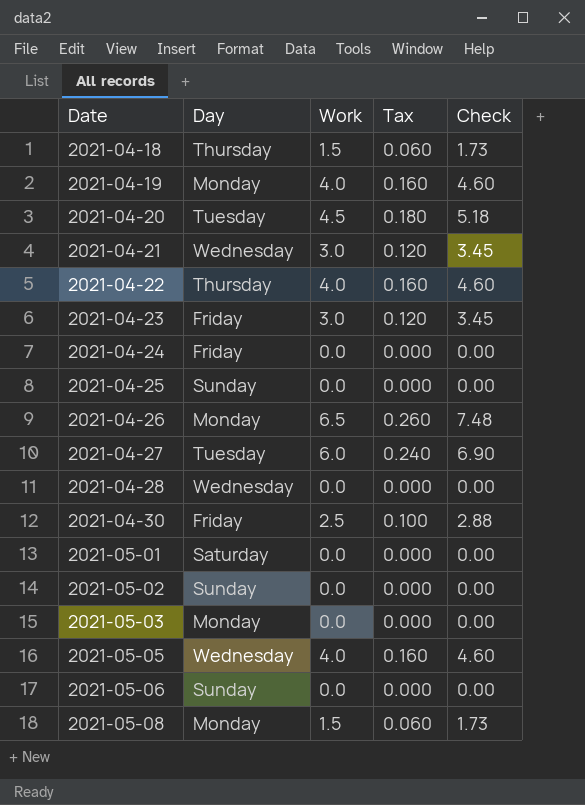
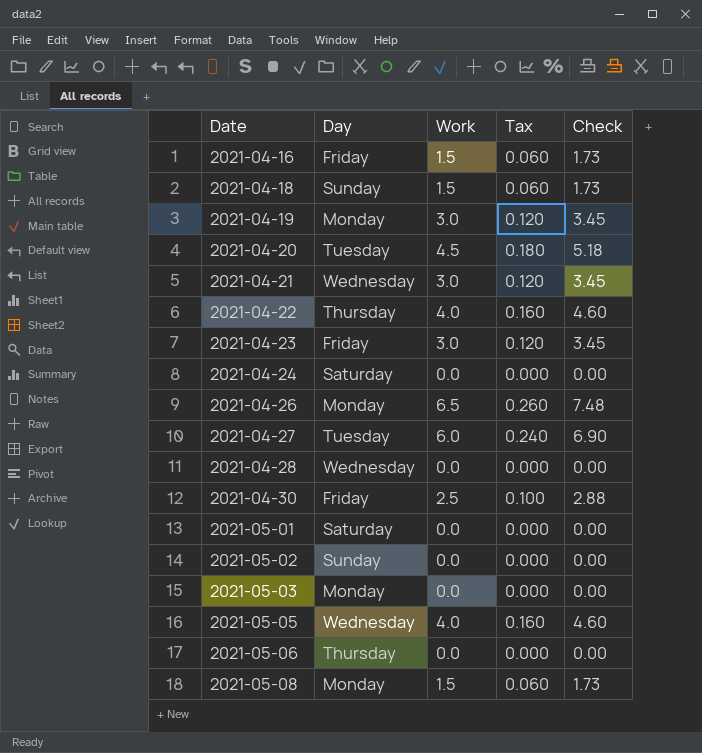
row 2021-04-25: Sunday | 0.0 | 0.000 | 0.00 -> none
row 2021-04-16: none -> Friday | 1.5 | 0.060 | 1.73
2021-04-18 | Day: Thursday -> Sunday
2021-04-19 | Work: 4.0 -> 3.0
2021-04-19 | Tax: 0.160 -> 0.120
2021-04-19 | Check: 4.60 -> 3.45
2021-04-24 | Day: Friday -> Saturday
2021-05-06 | Day: Sunday -> Thursday

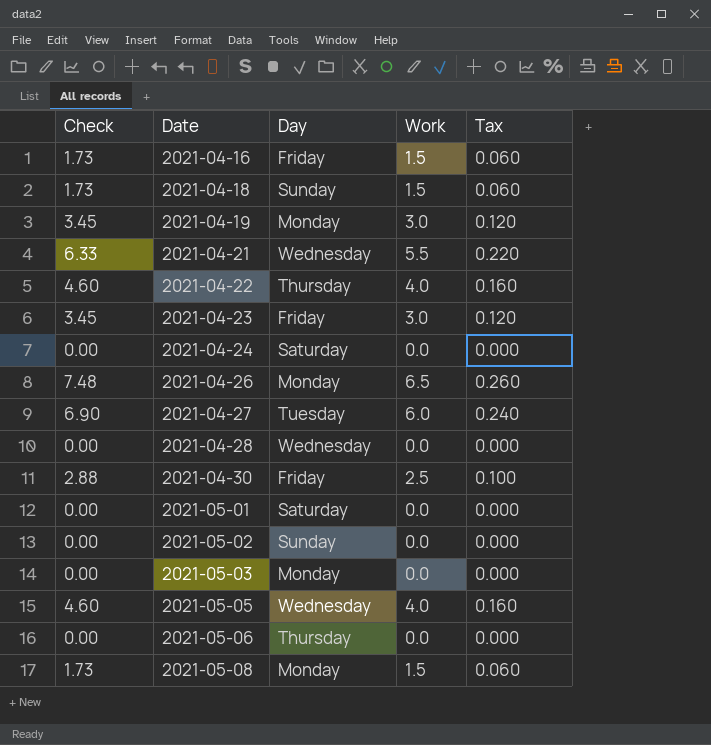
column Check | position: 5 -> 1
row 2021-04-20: Tuesday | 4.5 | 0.180 | 5.18 -> none
2021-04-21 | Check: 3.45 -> 6.33
2021-04-21 | Work: 3.0 -> 5.5
2021-04-21 | Tax: 0.120 -> 0.220

